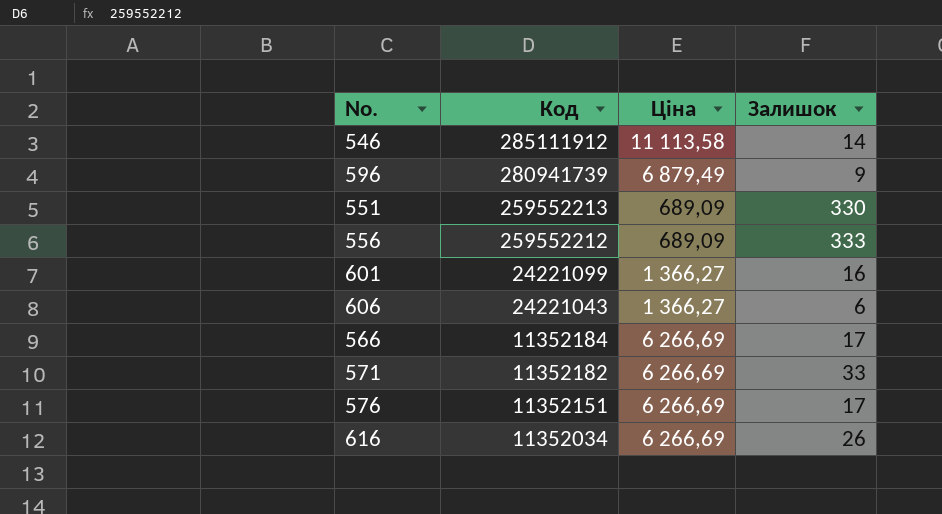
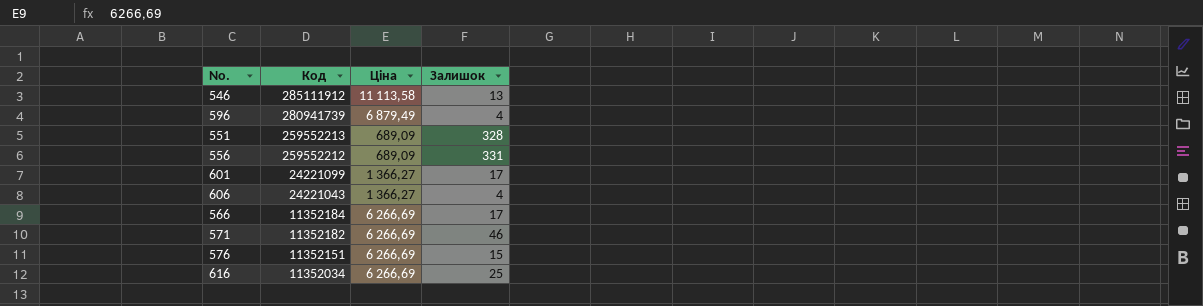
546 | Залишок: 14 -> 13
596 | Залишок: 9 -> 4
551 | Залишок: 330 -> 328
556 | Залишок: 333 -> 331
601 | Залишок: 16 -> 17
606 | Залишок: 6 -> 4
571 | Залишок: 33 -> 46
576 | Залишок: 17 -> 15
616 | Залишок: 26 -> 25

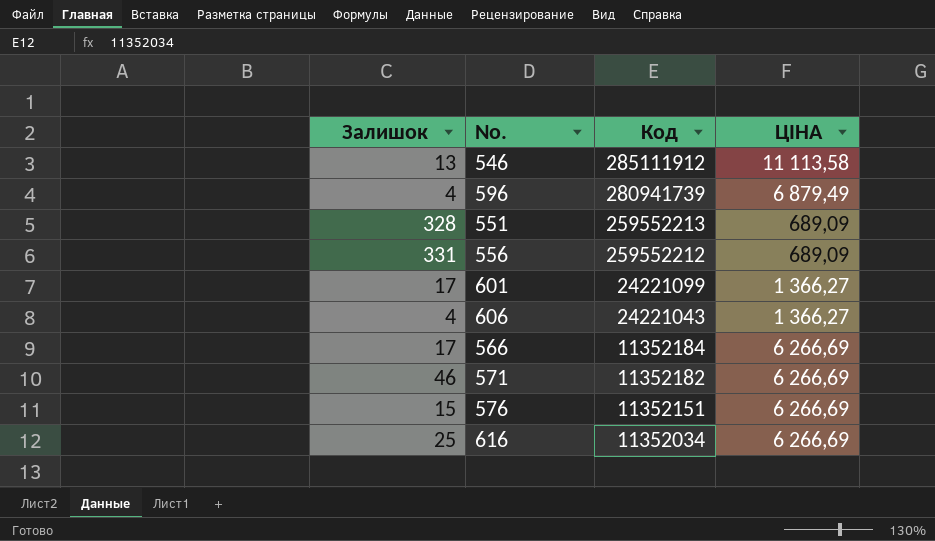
column Залишок | position: 4 -> 1
column name: Ціна -> ЦІНА

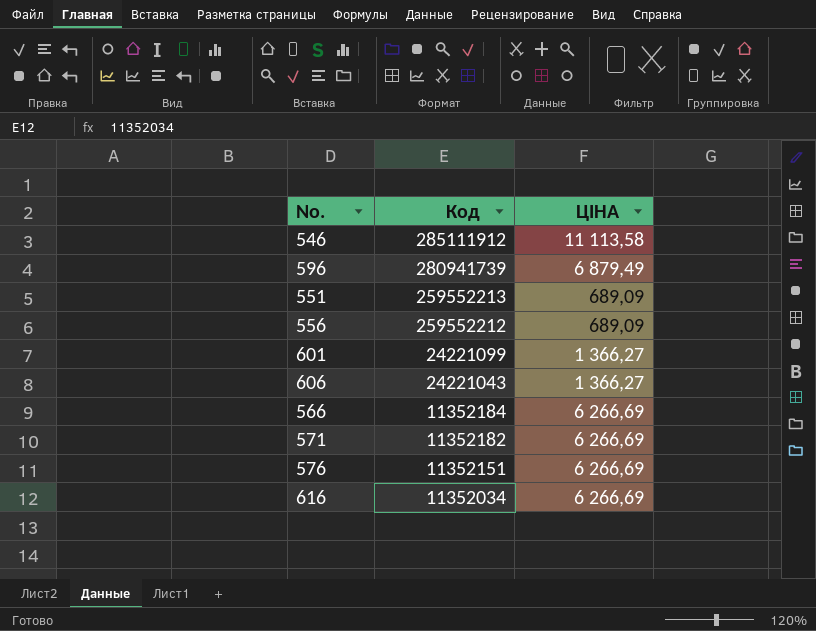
column Залишок | position: 1 -> none

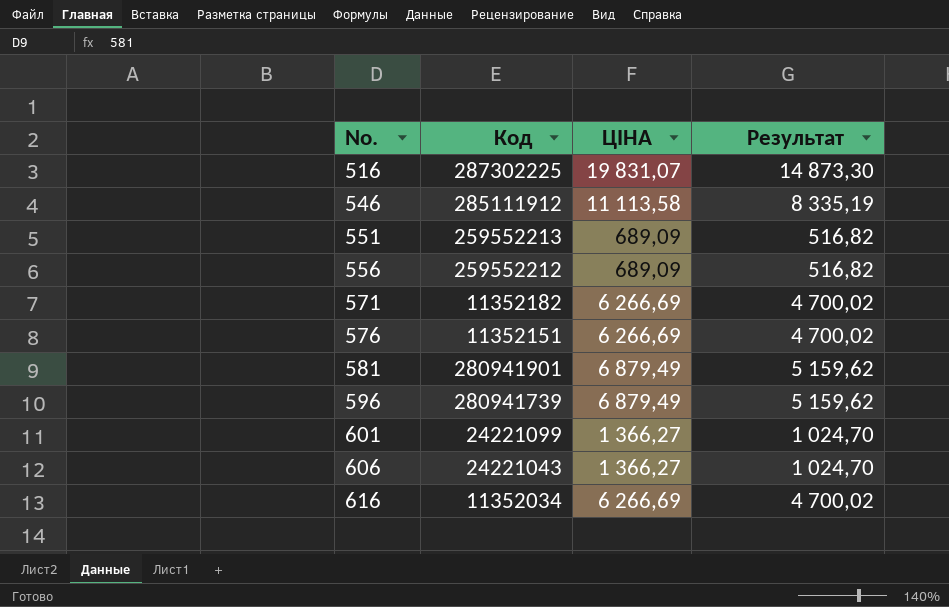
row order: Код descending -> No. ascending
column Результат | formula: none -> [ЦІНА] * 0,75
row 566: 11352184 | 6 266,69 -> none
row 516: none -> 287302225 | 19 831,07 | 14 873,30
row 581: none -> 280941901 | 6 879,49 | 5 159,62

